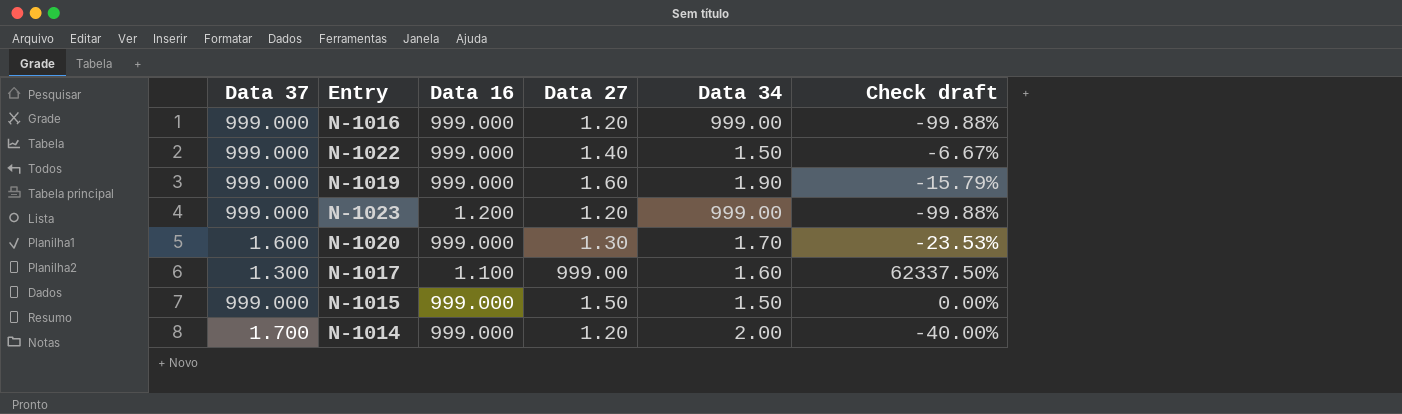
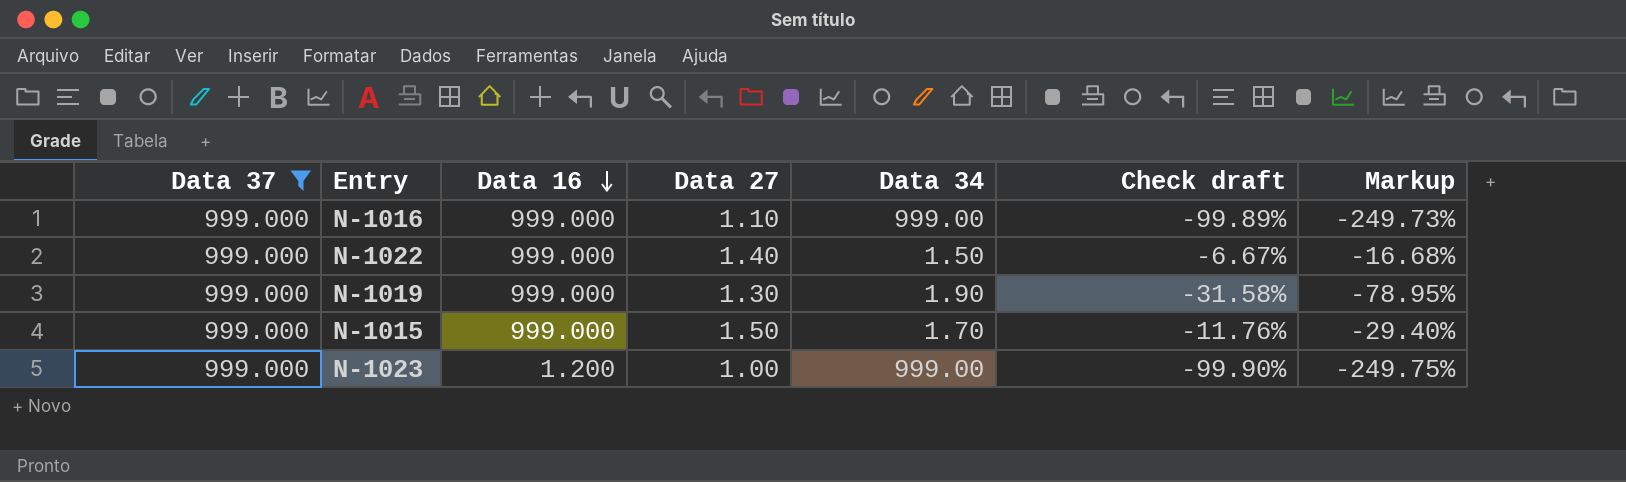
filter: none -> Data 37 = 999.000
row order: none -> Data 16 descending
column Markup | formula: none -> [Check draft] * 2.5
N-1016 | Data 27: 1.20 -> 1.10
N-1016 | Check draft: -99.88% -> -99.89%
N-1019 | Data 27: 1.60 -> 1.30
N-1019 | Check draft: -15.79% -> -31.58%
N-1015 | Data 34: 1.50 -> 1.70
N-1015 | Check draft: 0.00% -> -11.76%
N-1023 | Data 27: 1.20 -> 1.00
N-1023 | Check draft: -99.88% -> -99.90%

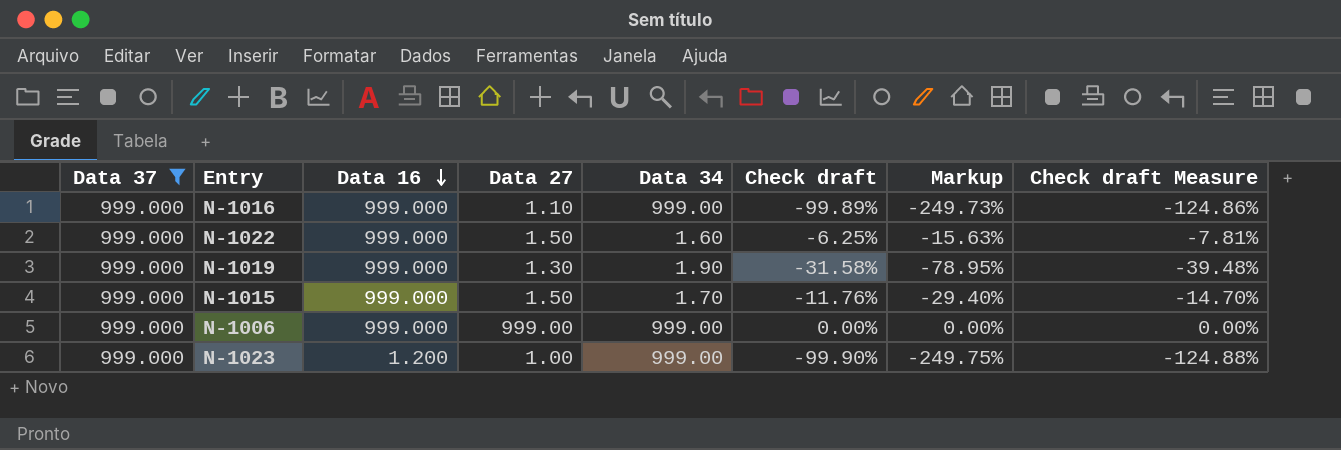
column Check draft Measure | formula: none -> [Check draft] * 1.25
N-1022 | Data 27: 1.40 -> 1.50
N-1022 | Data 34: 1.50 -> 1.60
N-1022 | Check draft: -6.67% -> -6.25%
N-1022 | Markup: -16.68% -> -15.63%
row N-1006: none -> 999.000 | 999.000 | 999.00 | 999.00 | 0.00% | 0.00% | 0.00%

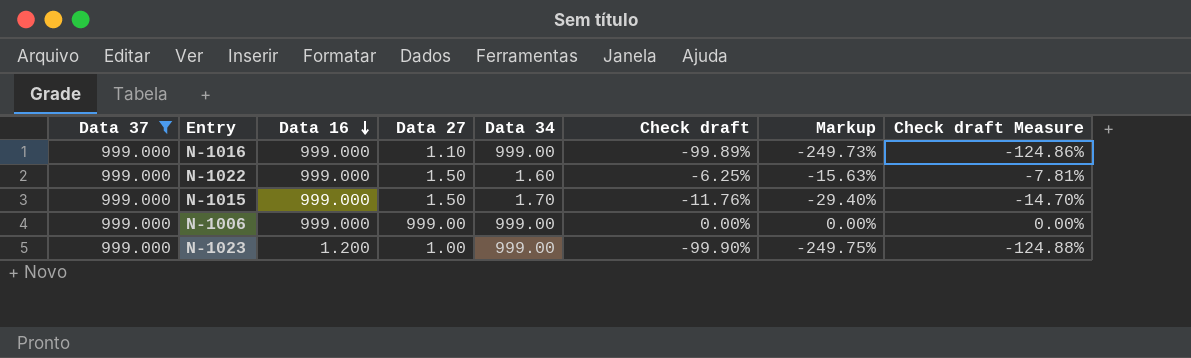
row N-1019: 999.000 | 999.000 | 1.30 | 1.90 | -31.58% | -78.95% | -39.48% -> none

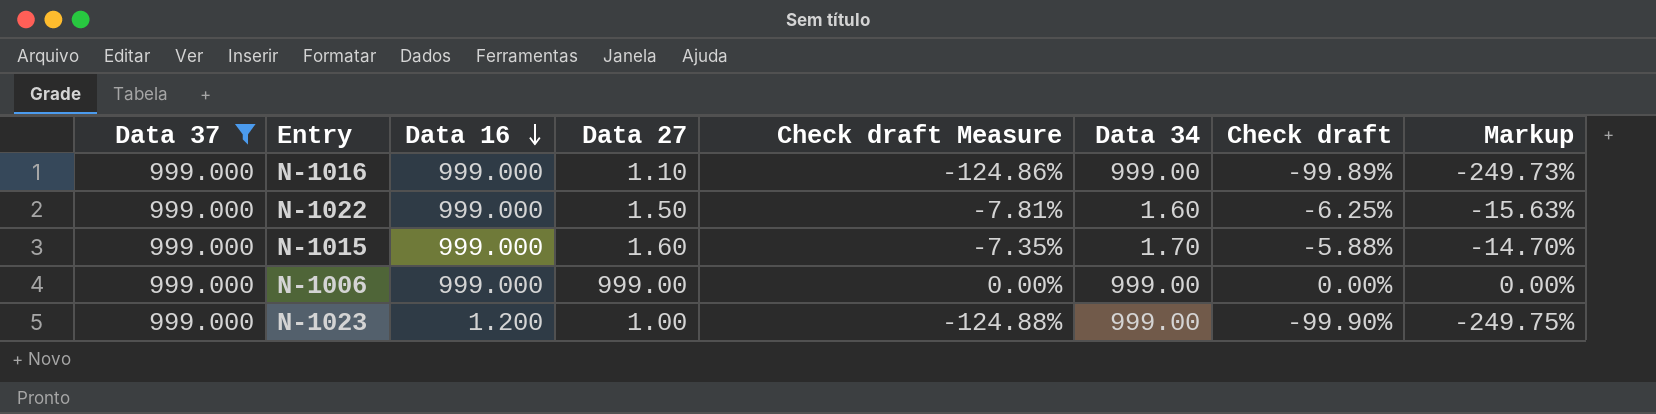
column Check draft Measure | position: 8 -> 5
N-1015 | Data 27: 1.50 -> 1.60
N-1015 | Check draft Measure: -14.70% -> -7.35%
N-1015 | Check draft: -11.76% -> -5.88%
N-1015 | Markup: -29.40% -> -14.70%

